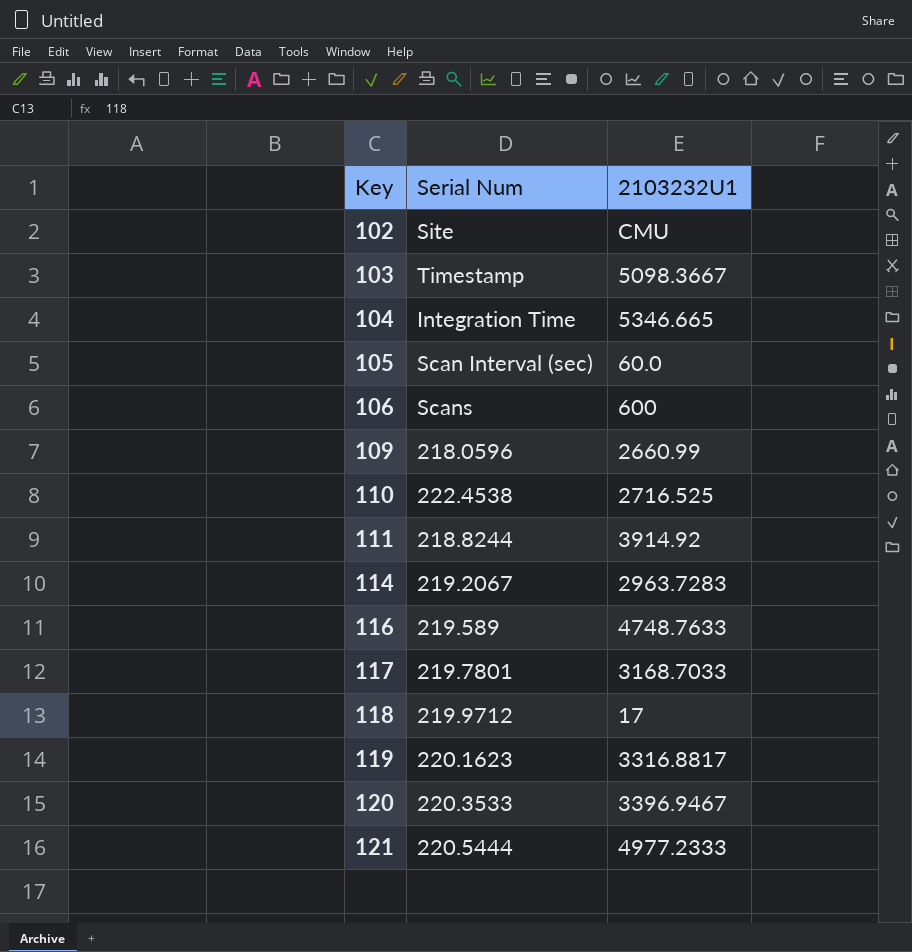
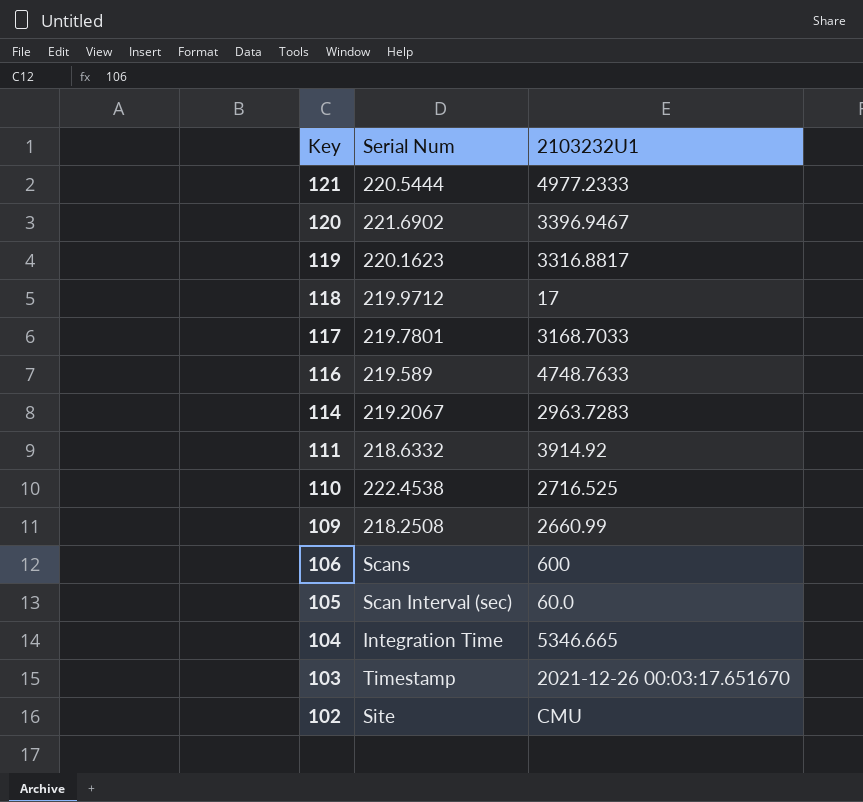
row order: Key ascending -> Key descending
120 | Serial Num: 220.3533 -> 221.6902
111 | Serial Num: 218.8244 -> 218.6332
109 | Serial Num: 218.0596 -> 218.2508
103 | 2103232U1: 5098.3667 -> 2021-12-26 00:03:17.651670

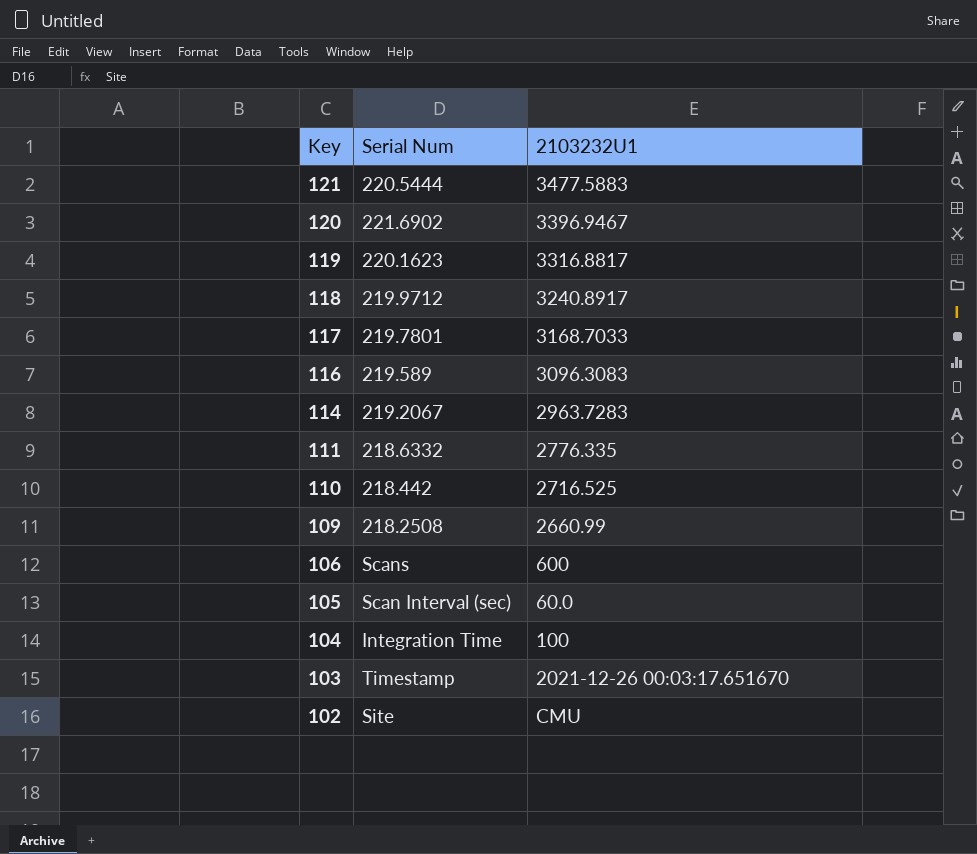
121 | 2103232U1: 4977.2333 -> 3477.5883
118 | 2103232U1: 17 -> 3240.8917
116 | 2103232U1: 4748.7633 -> 3096.3083
111 | 2103232U1: 3914.92 -> 2776.335
110 | Serial Num: 222.4538 -> 218.442
104 | 2103232U1: 5346.665 -> 100

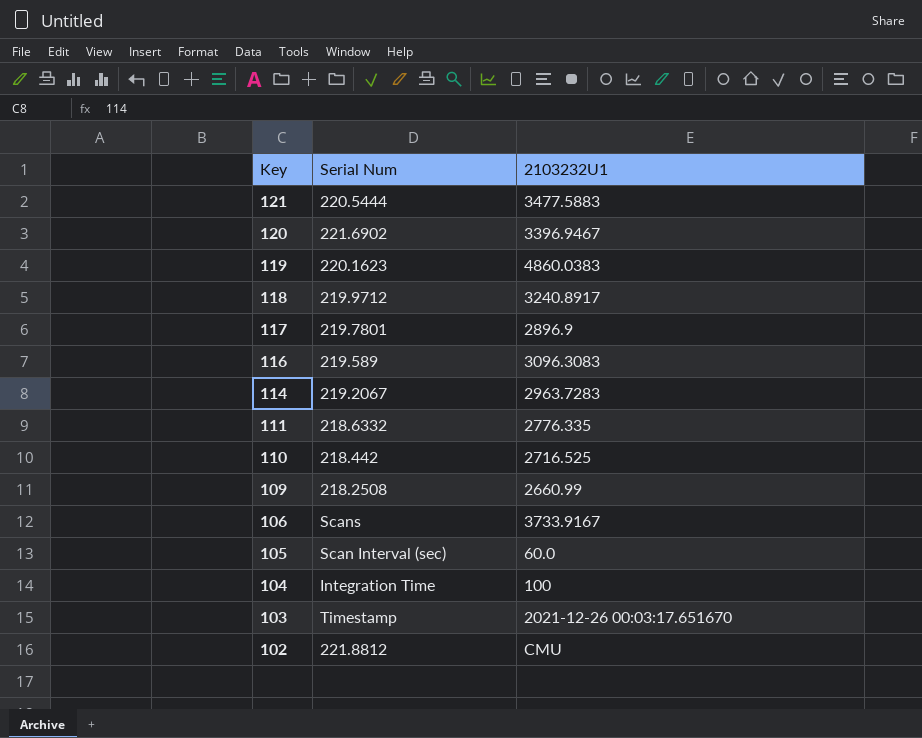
119 | 2103232U1: 3316.8817 -> 4860.0383
117 | 2103232U1: 3168.7033 -> 2896.9
106 | 2103232U1: 600 -> 3733.9167
102 | Serial Num: Site -> 221.8812

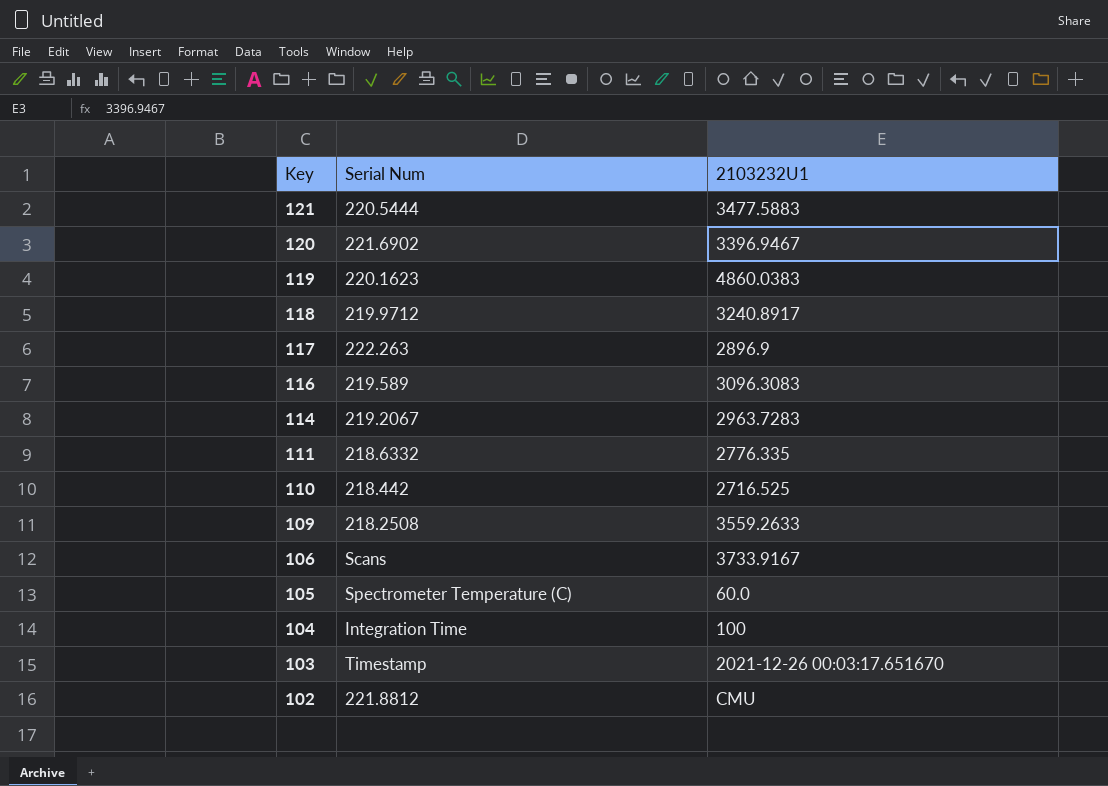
117 | Serial Num: 219.7801 -> 222.263
109 | 2103232U1: 2660.99 -> 3559.2633
105 | Serial Num: Scan Interval (sec) -> Spectrometer Temperature (C)

